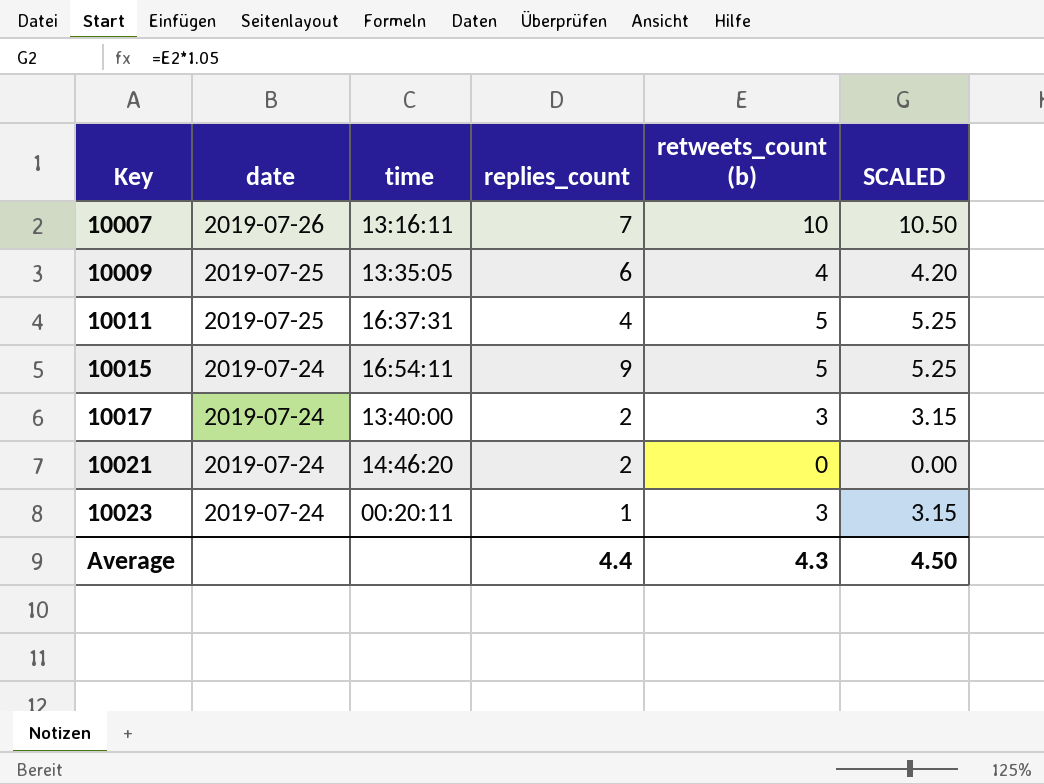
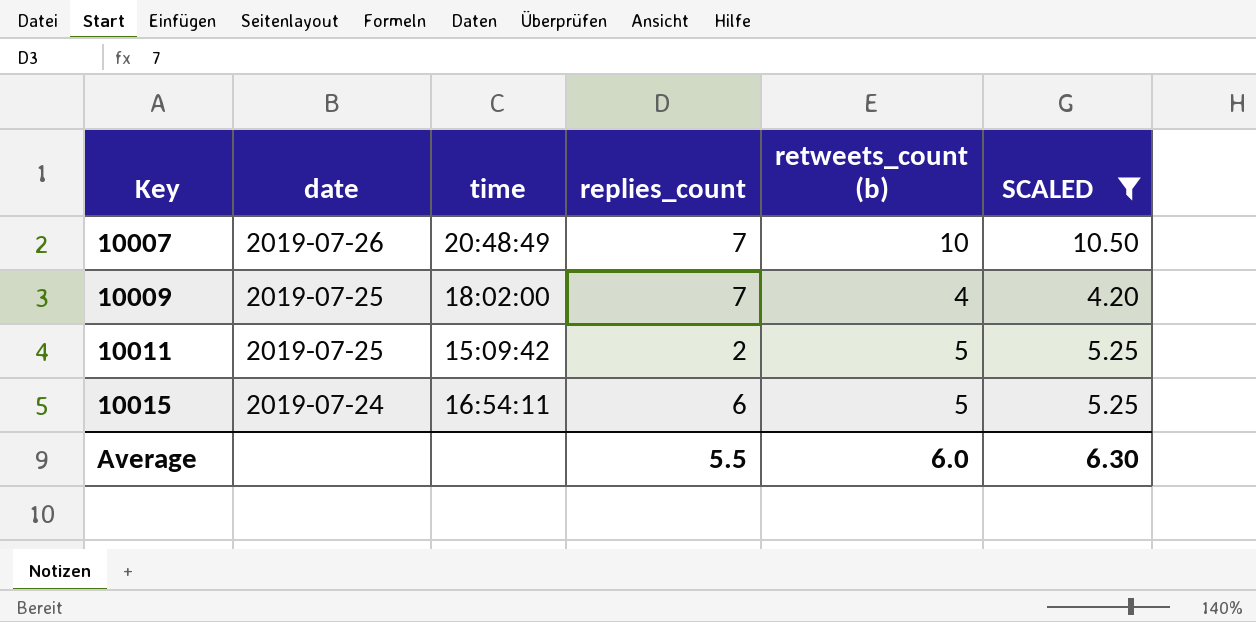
filter: none -> SCALED >= 4.20
10007 | time: 13:16:11 -> 20:48:49
10009 | time: 13:35:05 -> 18:02:00
10009 | replies_count: 6 -> 7
10011 | time: 16:37:31 -> 15:09:42
10011 | replies_count: 4 -> 2
10015 | replies_count: 9 -> 6
Average | replies_count: 4.4 -> 5.5
Average | retweets_count (b): 4.3 -> 6.0
Average | SCALED: 4.50 -> 6.30

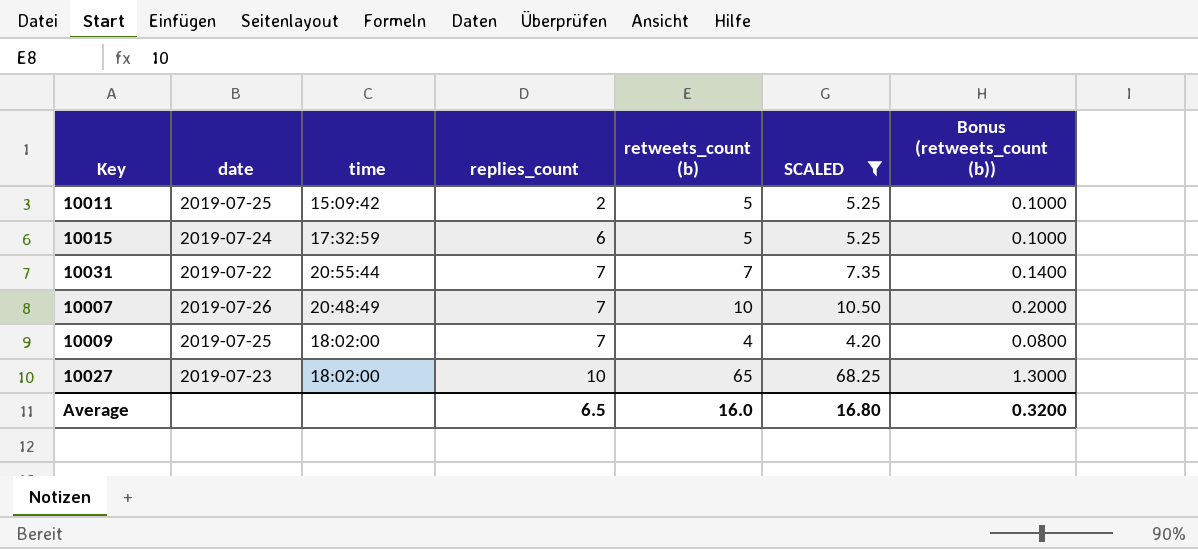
row order: Key ascending -> replies_count ascending
column Bonus (retweets_count (b)) | formula: none -> [retweets_count (b)] * 0.02
10015 | time: 16:54:11 -> 17:32:59
row 10031: none -> 2019-07-22 | 20:55:44 | 7 | 7 | 7.35 | 0.1400
row 10027: none -> 2019-07-23 | 18:02:00 | 10 | 65 | 68.25 | 1.3000
Average | replies_count: 5.5 -> 6.5
Average | retweets_count (b): 6.0 -> 16.0
Average | SCALED: 6.30 -> 16.80

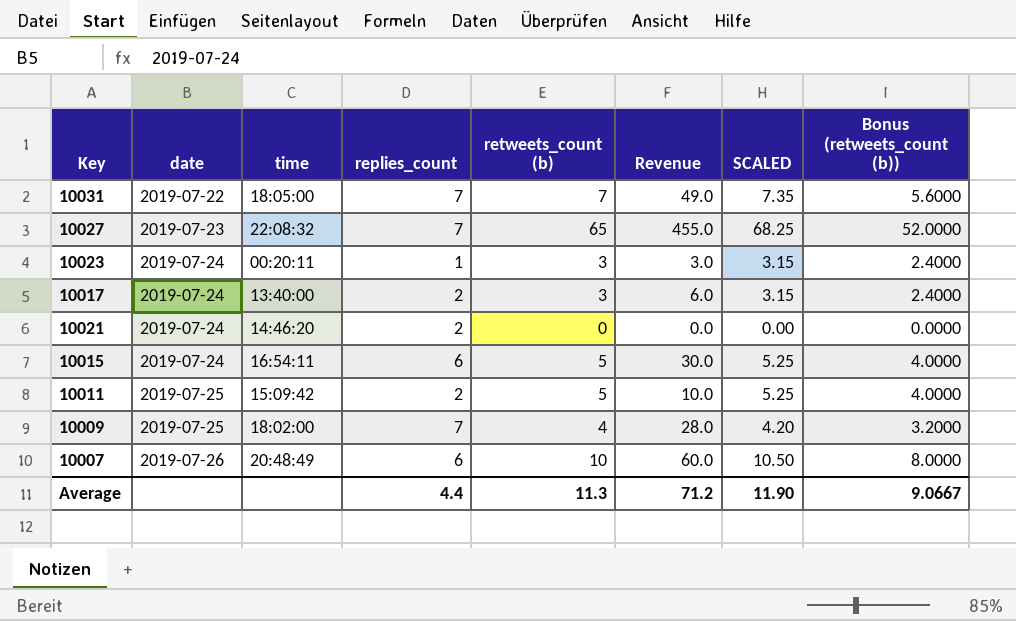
filter: SCALED >= 4.20 -> none
row order: replies_count ascending -> date ascending
column Revenue | formula: none -> [replies_count] * [retweets_count (b)]
column Bonus (retweets_count (b)) | formula: [retweets_count (b)] * 0.02 -> [retweets_count (b)] * 0.8
10031 | time: 20:55:44 -> 18:05:00
10027 | time: 18:02:00 -> 22:08:32
10027 | replies_count: 10 -> 7
10015 | time: 17:32:59 -> 16:54:11
10007 | replies_count: 7 -> 6
Average | replies_count: 6.5 -> 4.4
Average | retweets_count (b): 16.0 -> 11.3
Average | SCALED: 16.80 -> 11.90
Average | Bonus (retweets_count (b)): 0.3200 -> 9.0667

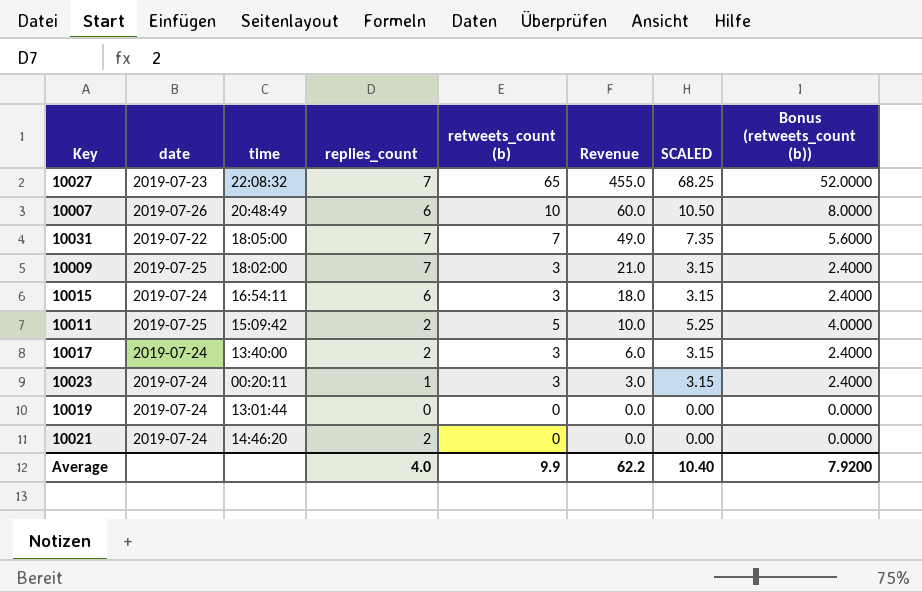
row order: date ascending -> Revenue descending
10009 | retweets_count (b): 4 -> 3
10009 | Revenue: 28.0 -> 21.0
10009 | SCALED: 4.20 -> 3.15
10009 | Bonus (retweets_count (b)): 3.2000 -> 2.4000
10015 | retweets_count (b): 5 -> 3
10015 | Revenue: 30.0 -> 18.0
10015 | SCALED: 5.25 -> 3.15
10015 | Bonus (retweets_count (b)): 4.0000 -> 2.4000
row 10019: none -> 2019-07-24 | 13:01:44 | 0 | 0 | 0.0 | 0.00 | 0.0000
Average | replies_count: 4.4 -> 4.0
Average | retweets_count (b): 11.3 -> 9.9
Average | Revenue: 71.2 -> 62.2
Average | SCALED: 11.90 -> 10.40
Average | Bonus (retweets_count (b)): 9.0667 -> 7.9200

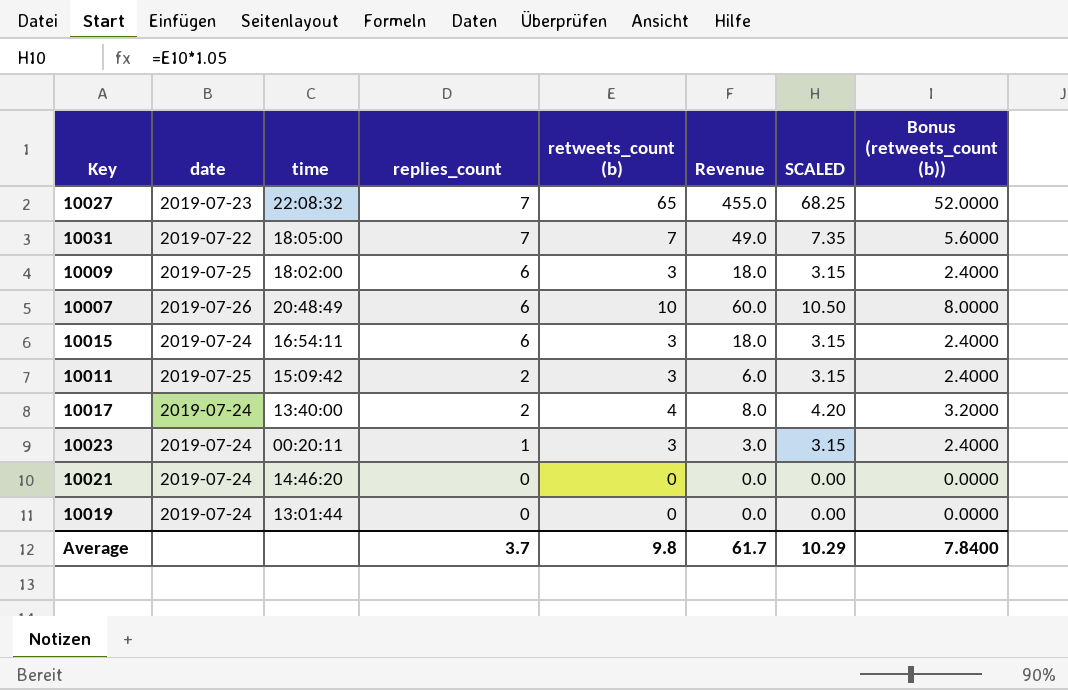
row order: Revenue descending -> replies_count descending
10009 | replies_count: 7 -> 6
10009 | Revenue: 21.0 -> 18.0
10011 | retweets_count (b): 5 -> 3
10011 | Revenue: 10.0 -> 6.0
10011 | SCALED: 5.25 -> 3.15
10011 | Bonus (retweets_count (b)): 4.0000 -> 2.4000
10017 | retweets_count (b): 3 -> 4
10017 | Revenue: 6.0 -> 8.0
10017 | SCALED: 3.15 -> 4.20
10017 | Bonus (retweets_count (b)): 2.4000 -> 3.2000
10021 | replies_count: 2 -> 0
Average | replies_count: 4.0 -> 3.7
Average | retweets_count (b): 9.9 -> 9.8
Average | Revenue: 62.2 -> 61.7
Average | SCALED: 10.40 -> 10.29
Average | Bonus (retweets_count (b)): 7.9200 -> 7.8400

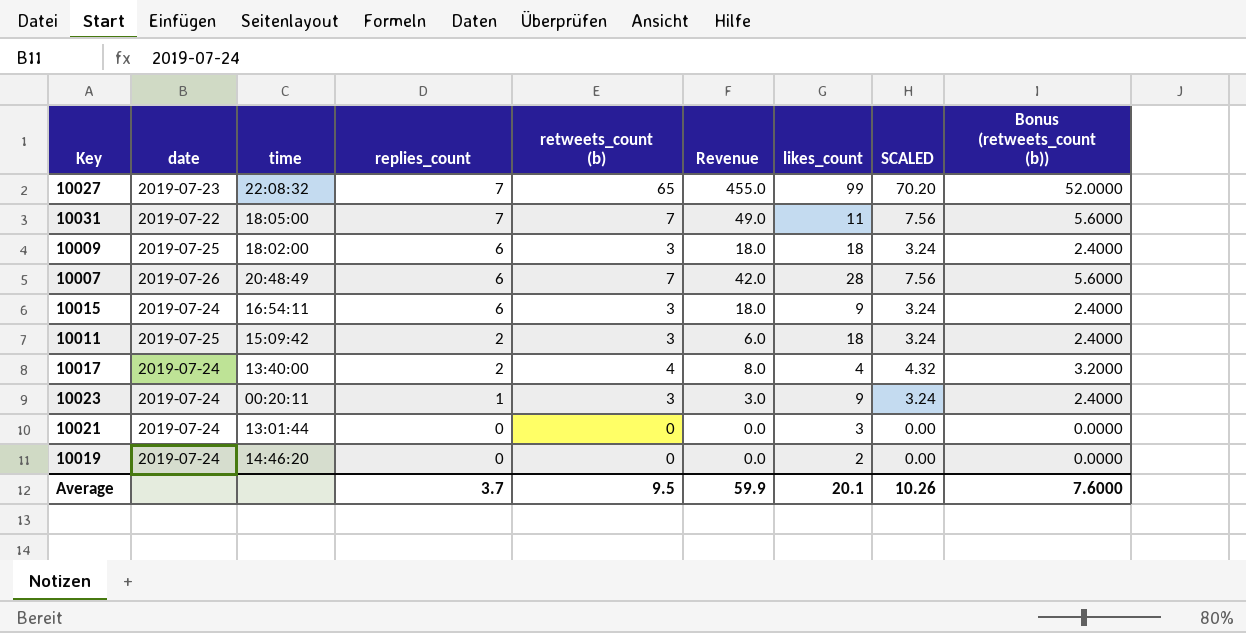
column likes_count | position: none -> 7
column SCALED | formula: [retweets_count (b)] * 1.05 -> [retweets_count (b)] * 1.08
10007 | retweets_count (b): 10 -> 7
10007 | Revenue: 60.0 -> 42.0
10007 | Bonus (retweets_count (b)): 8.0000 -> 5.6000
10021 | time: 14:46:20 -> 13:01:44
10019 | time: 13:01:44 -> 14:46:20
Average | retweets_count (b): 9.8 -> 9.5
Average | Revenue: 61.7 -> 59.9
Average | SCALED: 10.29 -> 10.26
Average | Bonus (retweets_count (b)): 7.8400 -> 7.6000

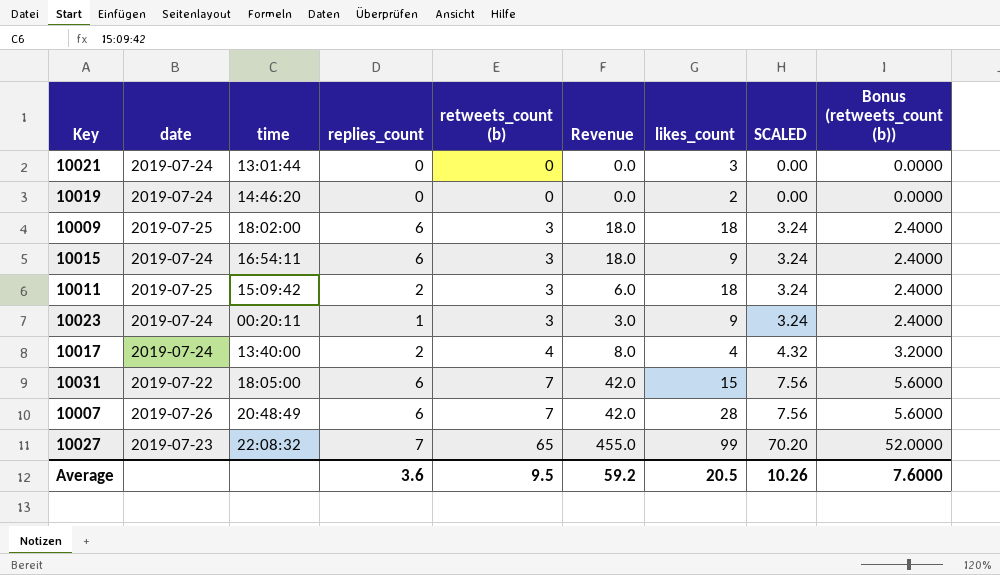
row order: replies_count descending -> retweets_count (b) ascending
10031 | replies_count: 7 -> 6
10031 | Revenue: 49.0 -> 42.0
10031 | likes_count: 11 -> 15
Average | replies_count: 3.7 -> 3.6
Average | Revenue: 59.9 -> 59.2
Average | likes_count: 20.1 -> 20.5

